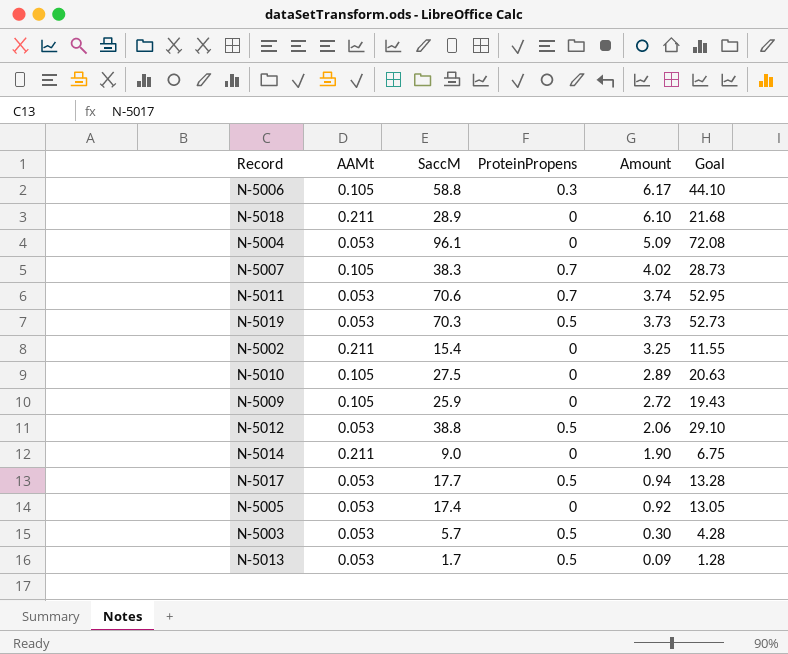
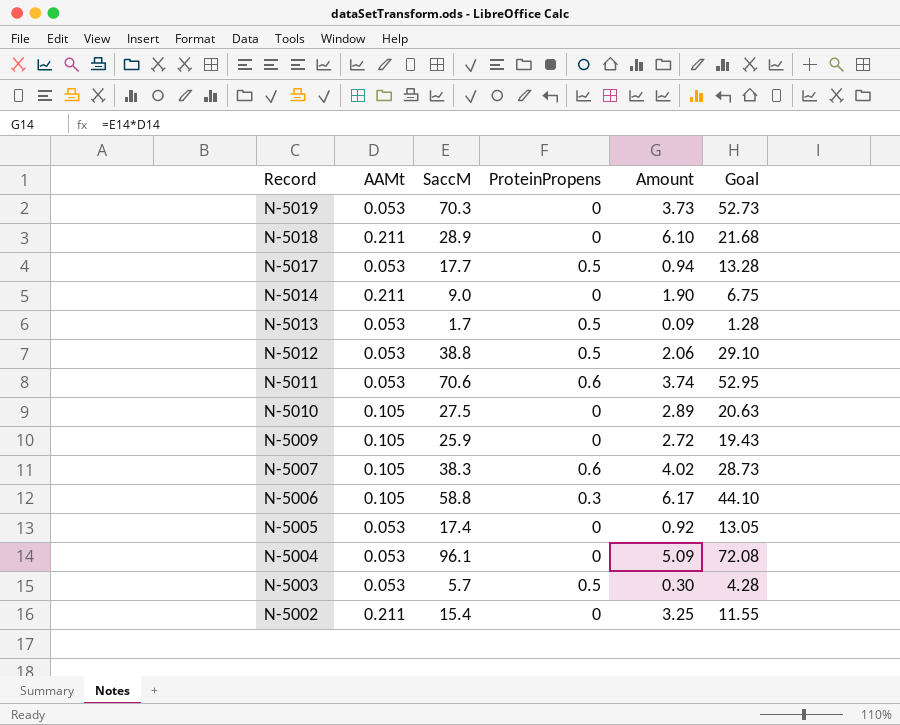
row order: Amount descending -> Record descending
N-5019 | ProteinPropens: 0.5 -> 0
N-5011 | ProteinPropens: 0.7 -> 0.6
N-5007 | ProteinPropens: 0.7 -> 0.6

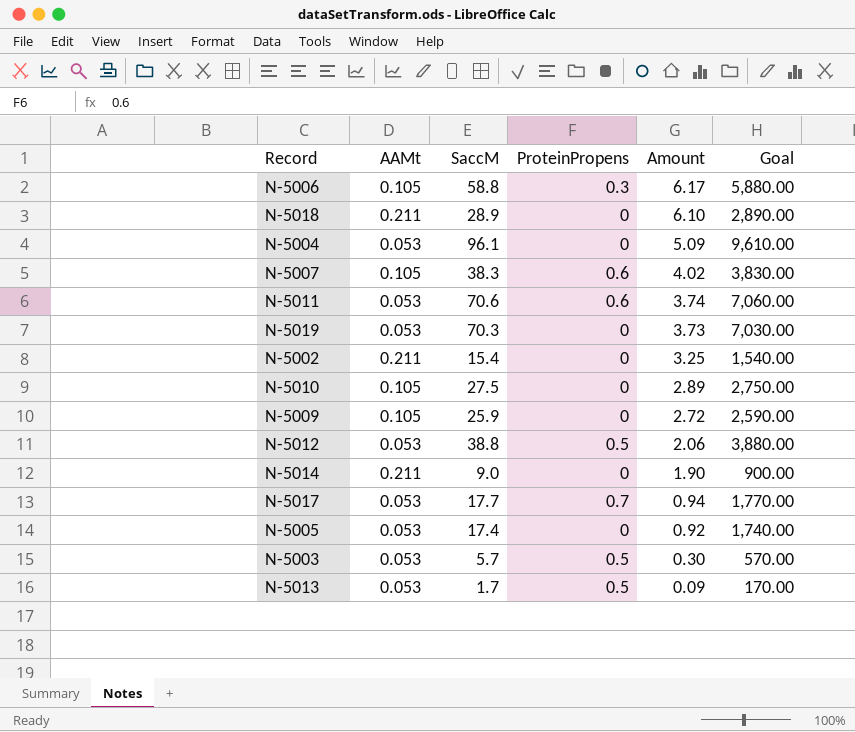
row order: Record descending -> Amount descending
column Goal | formula: [SaccM] * 0.75 -> [SaccM] * 100
N-5017 | ProteinPropens: 0.5 -> 0.7

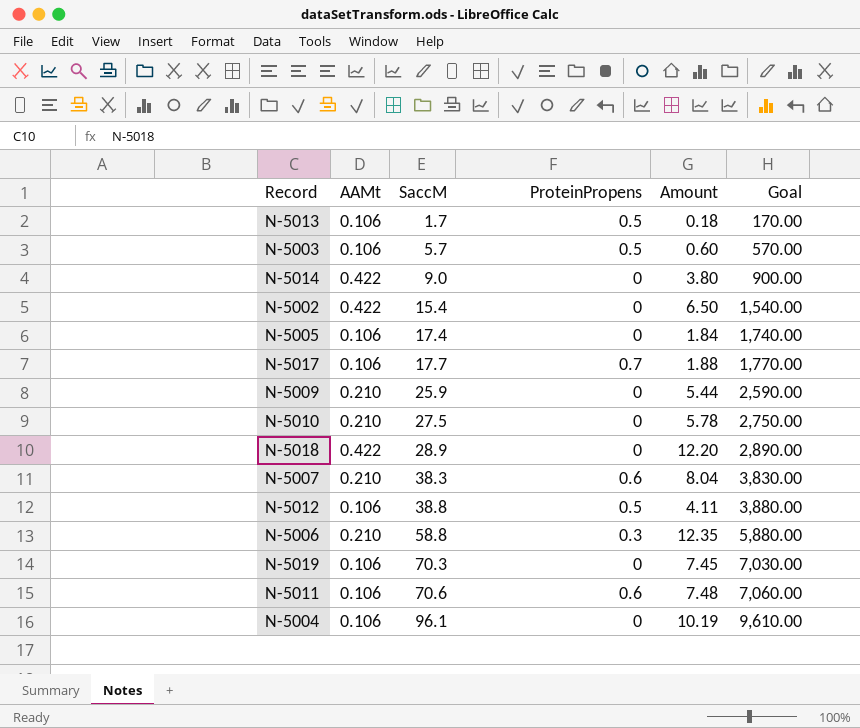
row order: Amount descending -> SaccM ascending
N-5013 | AAMt: 0.053 -> 0.106
N-5013 | Amount: 0.09 -> 0.18
N-5003 | AAMt: 0.053 -> 0.106
N-5003 | Amount: 0.30 -> 0.60
N-5014 | AAMt: 0.211 -> 0.422
N-5014 | Amount: 1.90 -> 3.80
N-5002 | AAMt: 0.211 -> 0.422
N-5002 | Amount: 3.25 -> 6.50
N-5005 | AAMt: 0.053 -> 0.106
N-5005 | Amount: 0.92 -> 1.84
N-5017 | AAMt: 0.053 -> 0.106
N-5017 | Amount: 0.94 -> 1.88
N-5009 | AAMt: 0.105 -> 0.210
N-5009 | Amount: 2.72 -> 5.44
N-5010 | AAMt: 0.105 -> 0.210
N-5010 | Amount: 2.89 -> 5.78
N-5018 | AAMt: 0.211 -> 0.422
N-5018 | Amount: 6.10 -> 12.20
N-5007 | AAMt: 0.105 -> 0.210
N-5007 | Amount: 4.02 -> 8.04
N-5012 | AAMt: 0.053 -> 0.106
N-5012 | Amount: 2.06 -> 4.11
N-5006 | AAMt: 0.105 -> 0.210
N-5006 | Amount: 6.17 -> 12.35
N-5019 | AAMt: 0.053 -> 0.106
N-5019 | Amount: 3.73 -> 7.45
N-5011 | AAMt: 0.053 -> 0.106
N-5011 | Amount: 3.74 -> 7.48
N-5004 | AAMt: 0.053 -> 0.106
N-5004 | Amount: 5.09 -> 10.19

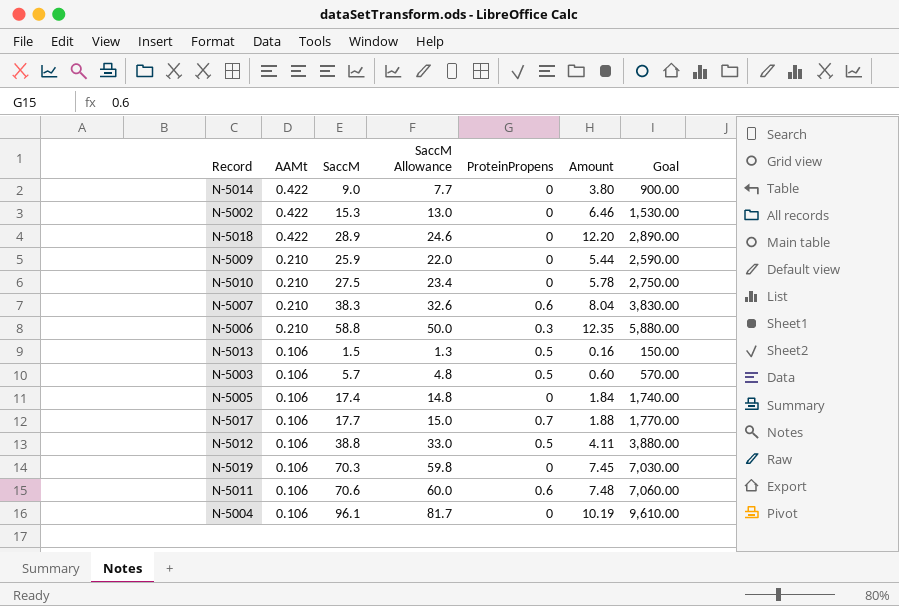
row order: SaccM ascending -> AAMt descending
column SaccM Allowance | formula: none -> [SaccM] * 0.85
N-5002 | SaccM: 15.4 -> 15.3
N-5002 | Amount: 6.50 -> 6.46
N-5002 | Goal: 1,540.00 -> 1,530.00
N-5013 | SaccM: 1.7 -> 1.5
N-5013 | Amount: 0.18 -> 0.16
N-5013 | Goal: 170.00 -> 150.00

